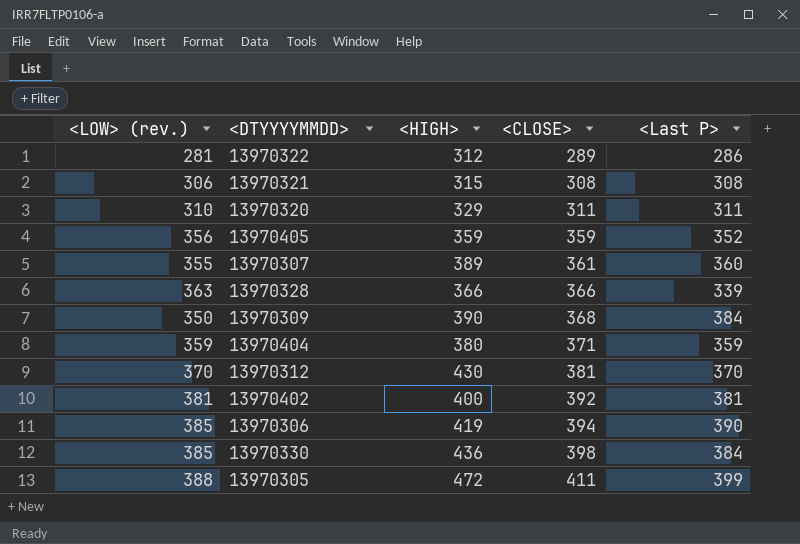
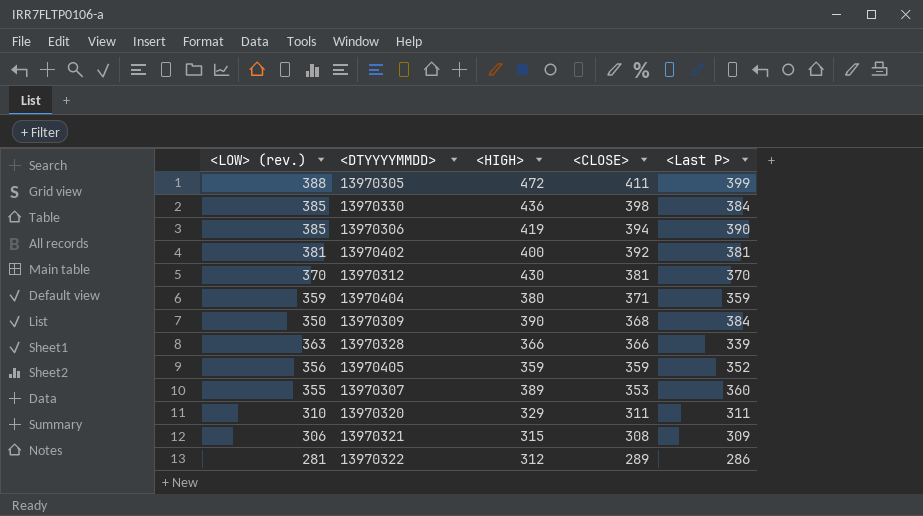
row order: <CLOSE> ascending -> <CLOSE> descending
13970307 | <CLOSE>: 361 -> 353
13970321 | <Last P>: 308 -> 309

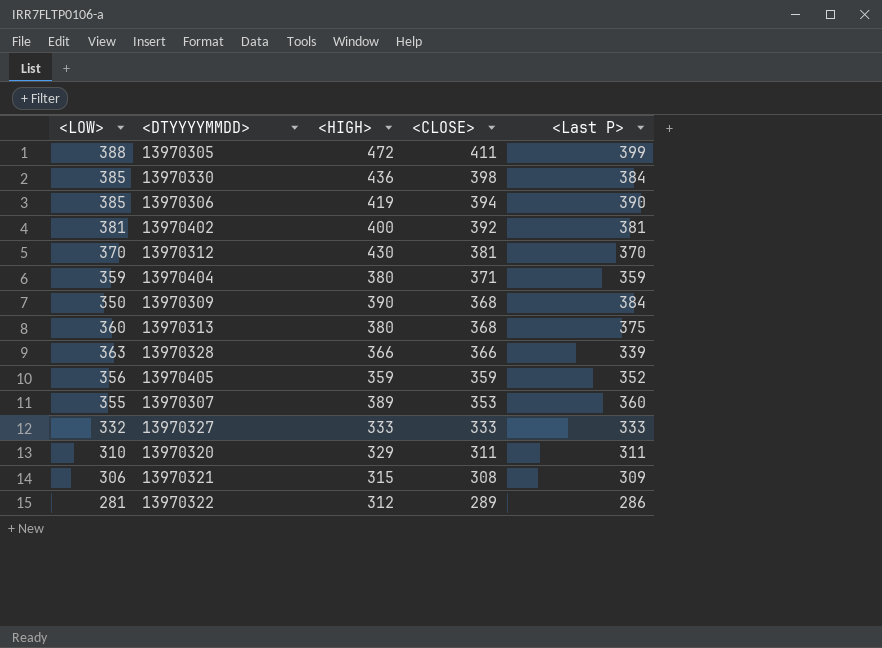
column name: <LOW> (rev.) -> <LOW>
row 13970313: none -> 360 | 380 | 368 | 375
row 13970327: none -> 332 | 333 | 333 | 333

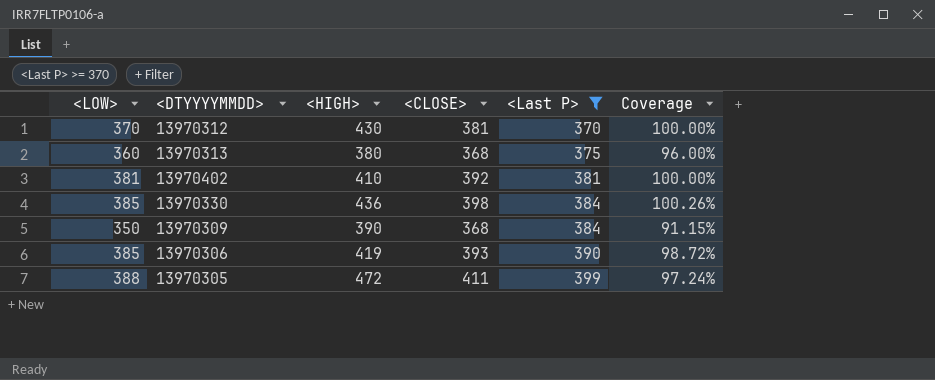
filter: none -> <Last P> >= 370
row order: <CLOSE> descending -> <Last P> ascending
column Coverage | formula: none -> [<LOW>] / [<Last P>]
13970402 | <HIGH>: 400 -> 410
13970306 | <CLOSE>: 394 -> 393

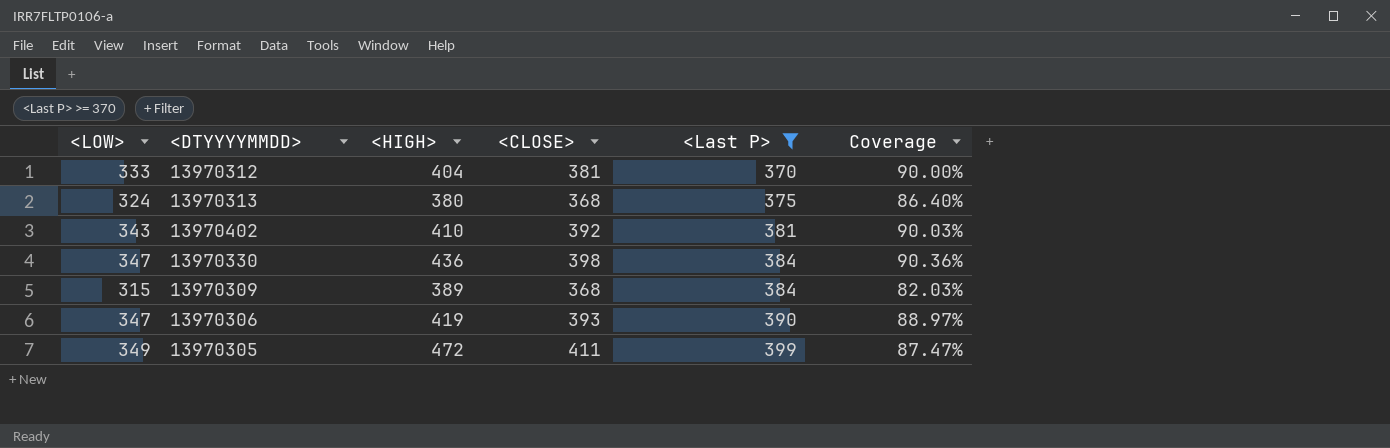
13970312 | <LOW>: 370 -> 333
13970312 | <HIGH>: 430 -> 404
13970312 | Coverage: 100.00% -> 90.00%
13970313 | <LOW>: 360 -> 324
13970313 | Coverage: 96.00% -> 86.40%
13970402 | <LOW>: 381 -> 343
13970402 | Coverage: 100.00% -> 90.03%
13970330 | <LOW>: 385 -> 347
13970330 | Coverage: 100.26% -> 90.36%
13970309 | <LOW>: 350 -> 315
13970309 | <HIGH>: 390 -> 389
13970309 | Coverage: 91.15% -> 82.03%
13970306 | <LOW>: 385 -> 347
13970306 | Coverage: 98.72% -> 88.97%
13970305 | <LOW>: 388 -> 349
13970305 | Coverage: 97.24% -> 87.47%

